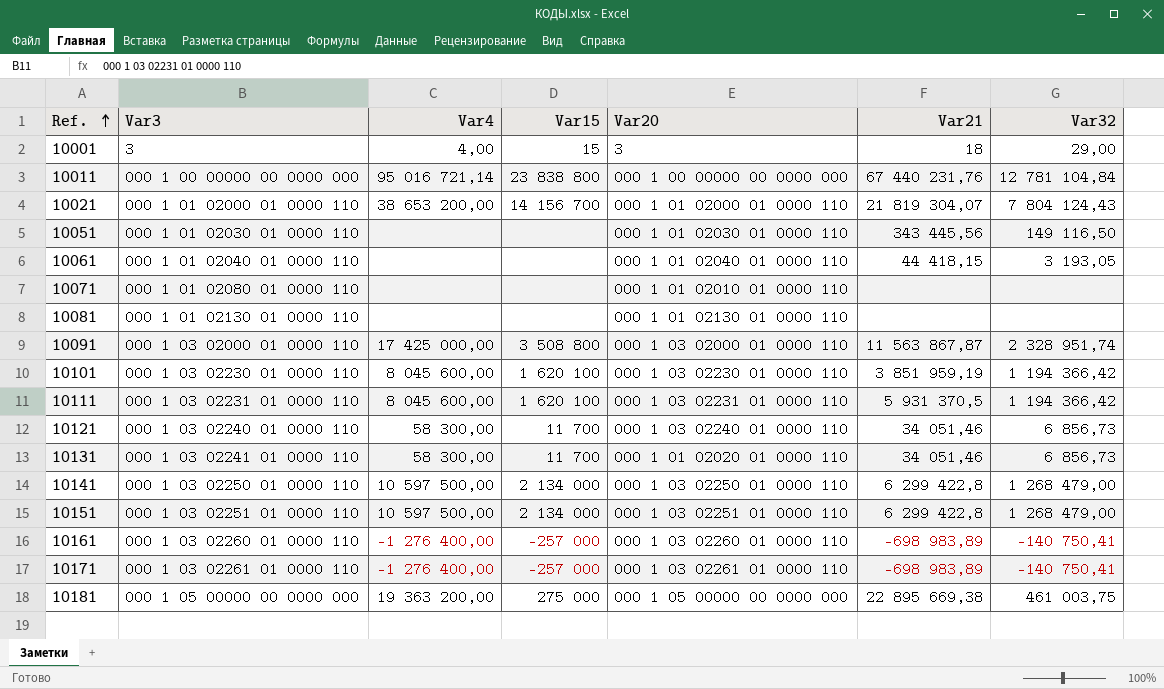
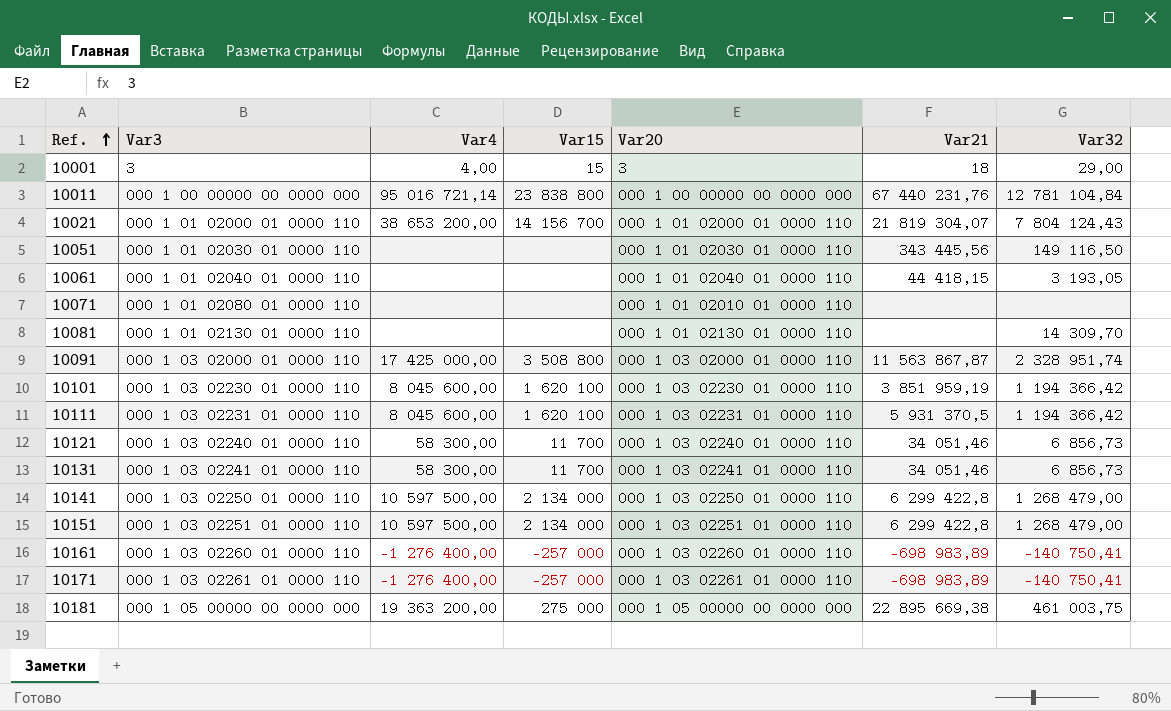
10081 | Var32: none -> 14 309,70
10131 | Var20: 000 1 01 02020 01 0000 110 -> 000 1 03 02241 01 0000 110

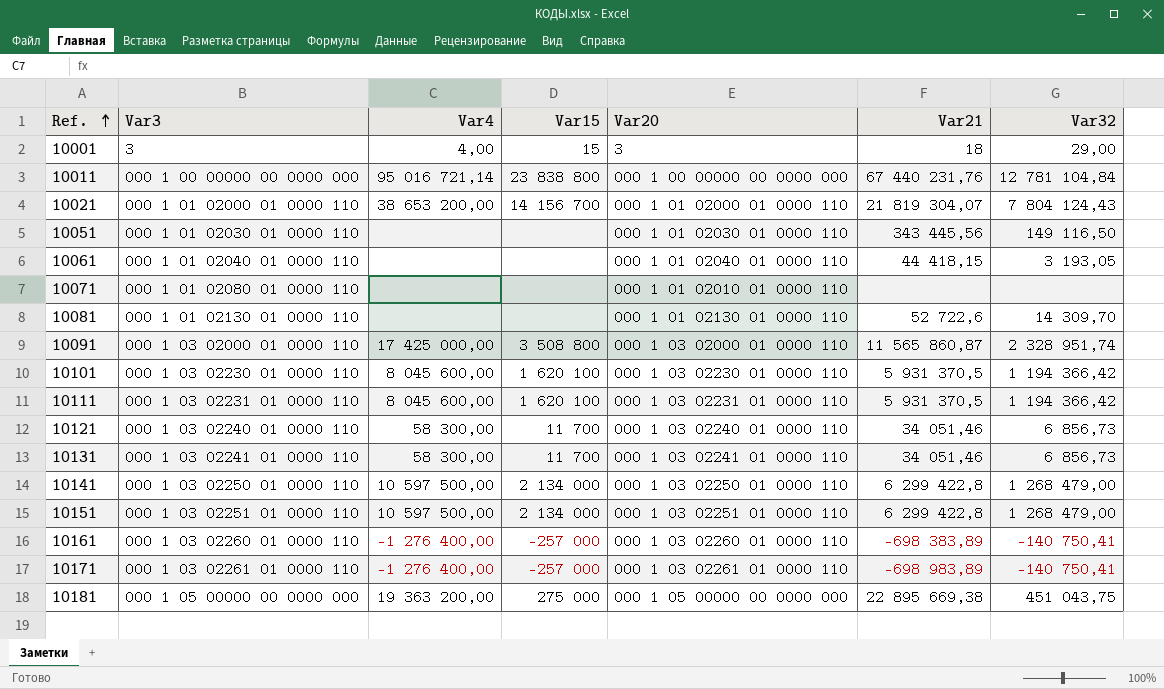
10081 | Var21: none -> 52 722,6
10091 | Var21: 11 563 867,87 -> 11 565 860,87
10101 | Var21: 3 851 959,19 -> 5 931 370,5
10161 | Var21: -698 983,89 -> -698 383,89
10181 | Var32: 461 003,75 -> 451 043,75

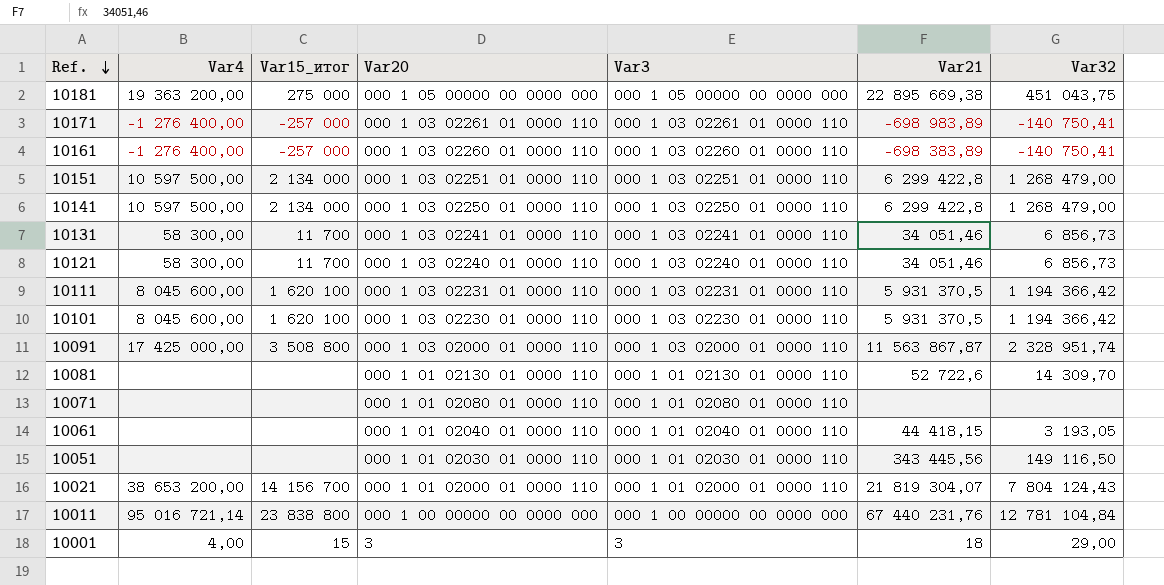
row order: Ref. ascending -> Ref. descending
column name: Var15 -> Var15_итог
column Var3 | position: 2 -> 5
10091 | Var21: 11 565 860,87 -> 11 563 867,87
10071 | Var20: 000 1 01 02010 01 0000 110 -> 000 1 01 02080 01 0000 110

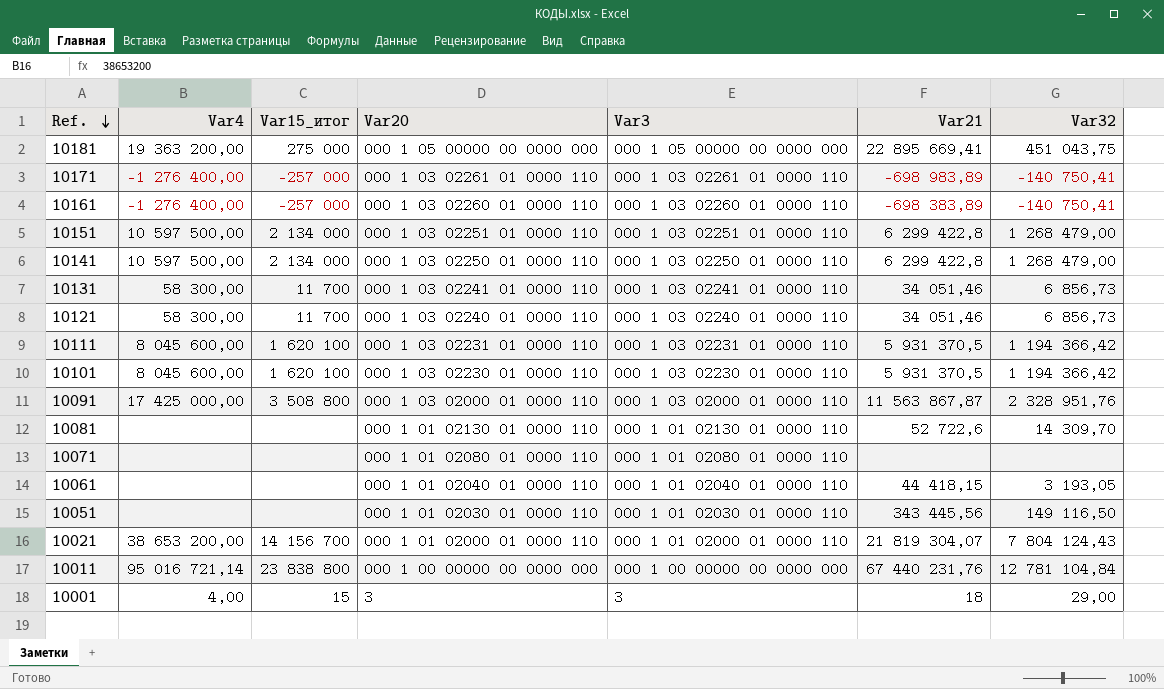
10181 | Var21: 22 895 669,38 -> 22 895 669,41
10091 | Var32: 2 328 951,74 -> 2 328 951,76

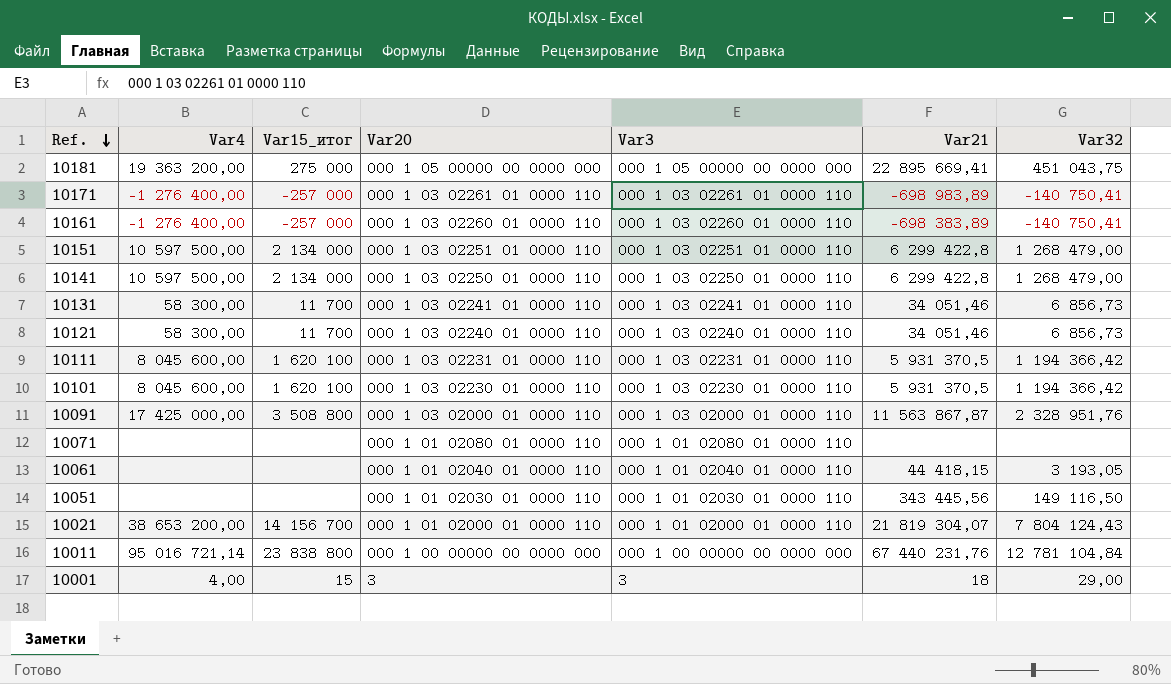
row 10081: none | none | 000 1 01 02130 01 0000 110 | 000 1 01 02130 01 0000 110 | 52 722,6 | 14 309,70 -> none

